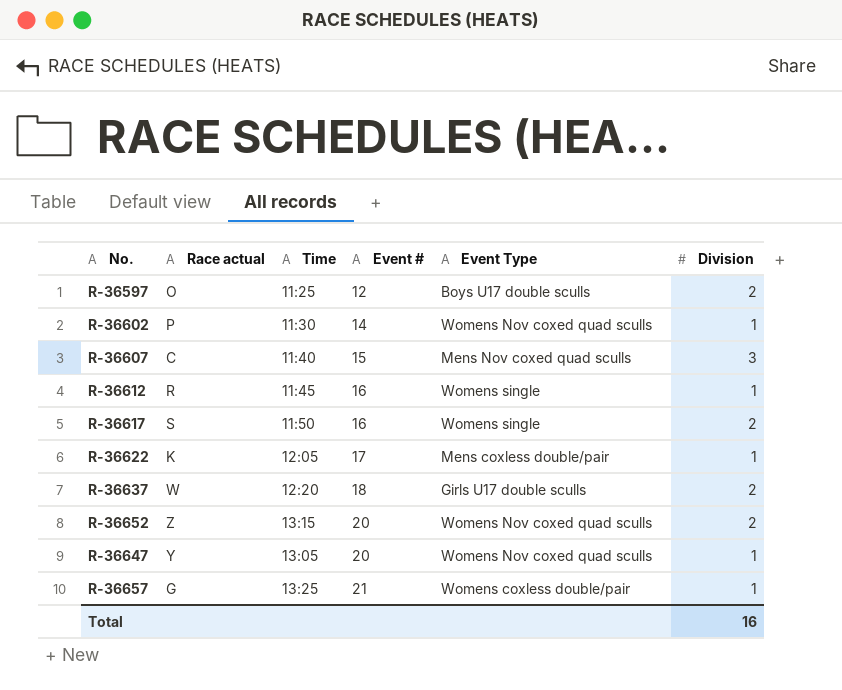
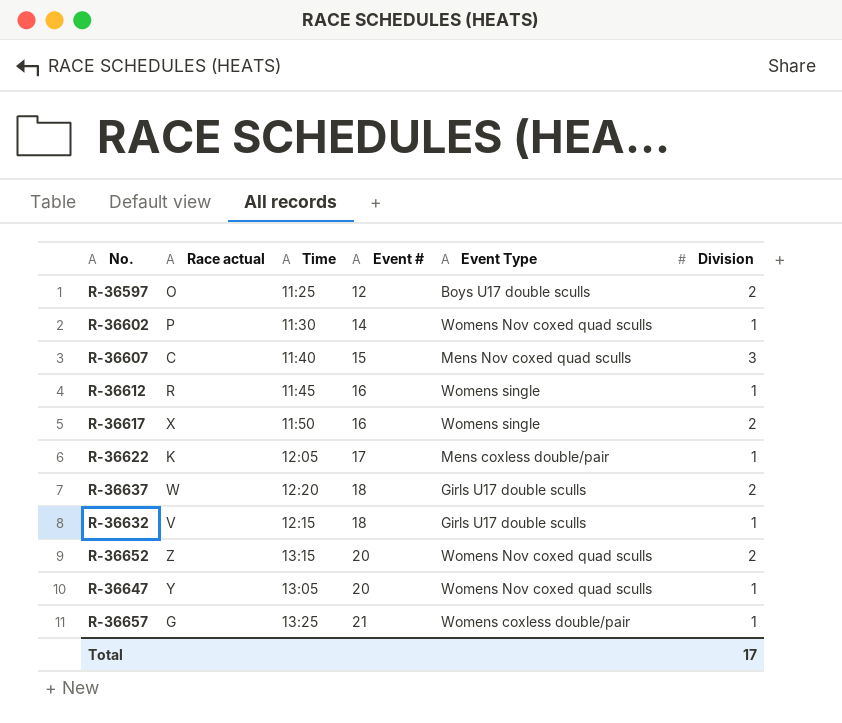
R-36617 | Race actual: S -> X
row R-36632: none -> V | 12:15 | 18 | Girls U17 double sculls | 1
Total | Division: 16 -> 17

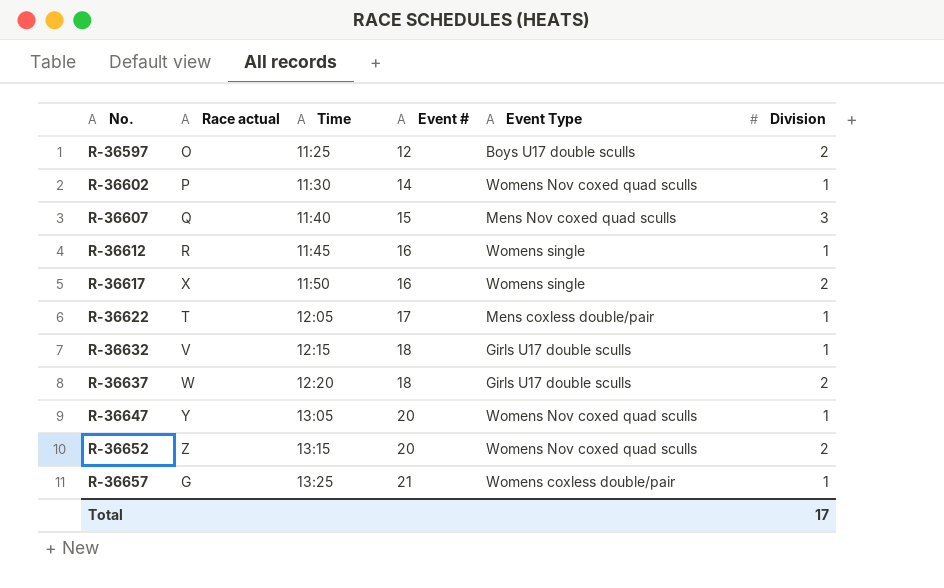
row order: Event # ascending -> No. ascending
R-36607 | Race actual: C -> Q
R-36622 | Race actual: K -> T

